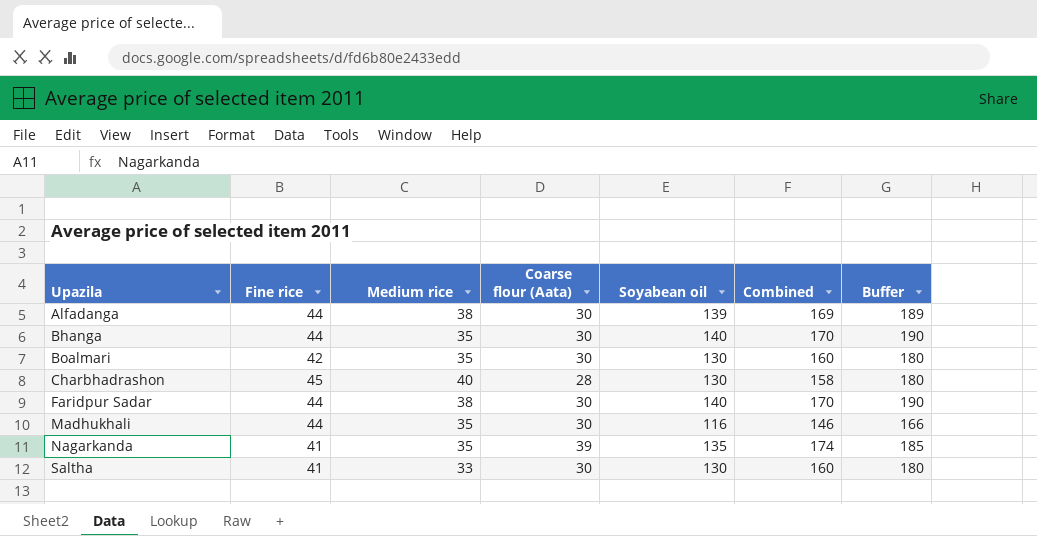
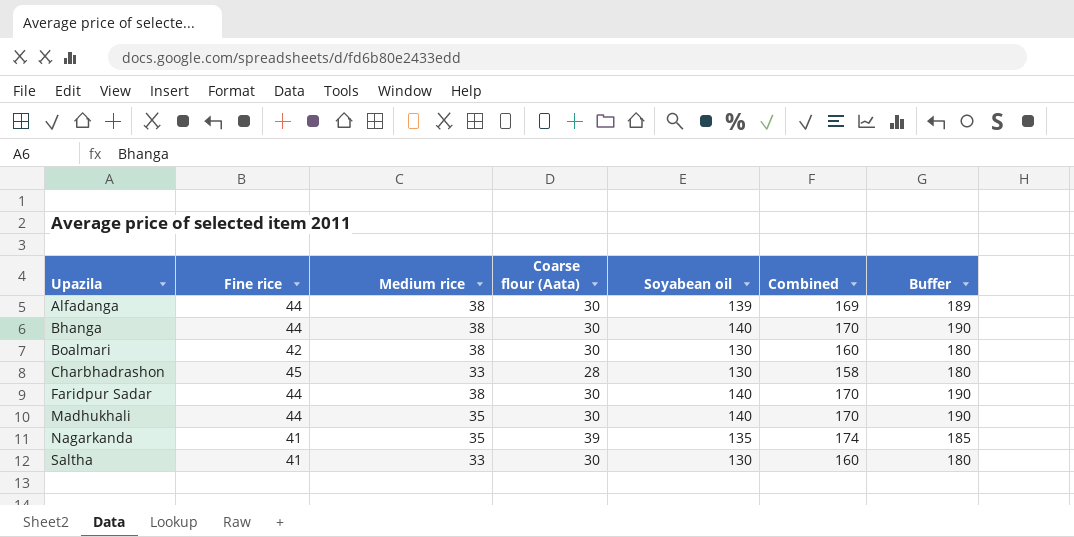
Bhanga | Medium rice: 35 -> 38
Boalmari | Medium rice: 35 -> 38
Charbhadrashon | Medium rice: 40 -> 33
Madhukhali | Soyabean oil: 116 -> 140
Madhukhali | Combined: 146 -> 170
Madhukhali | Buffer: 166 -> 190

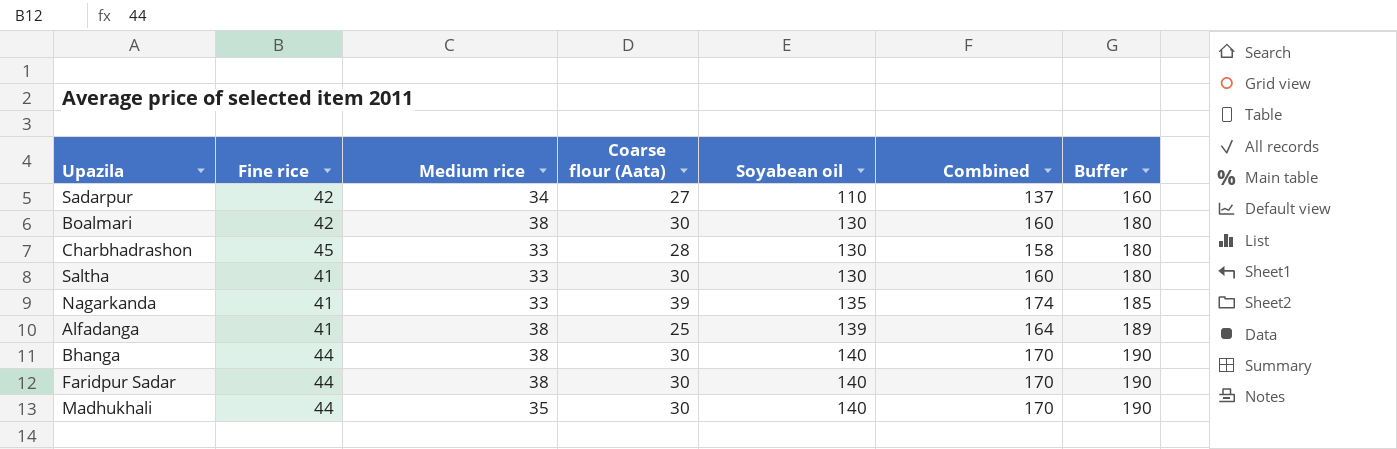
row order: Upazila ascending -> Soyabean oil ascending
row Sadarpur: none -> 42 | 34 | 27 | 110 | 137 | 160
Nagarkanda | Medium rice: 35 -> 33
Alfadanga | Fine rice: 44 -> 41
Alfadanga | Coarse flour (Aata): 30 -> 25
Alfadanga | Combined: 169 -> 164

